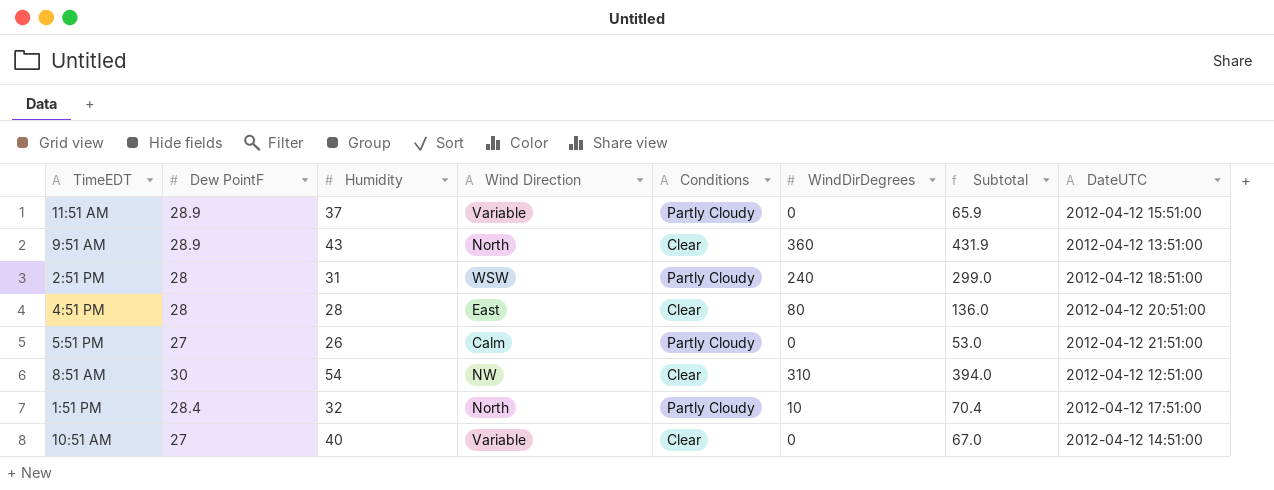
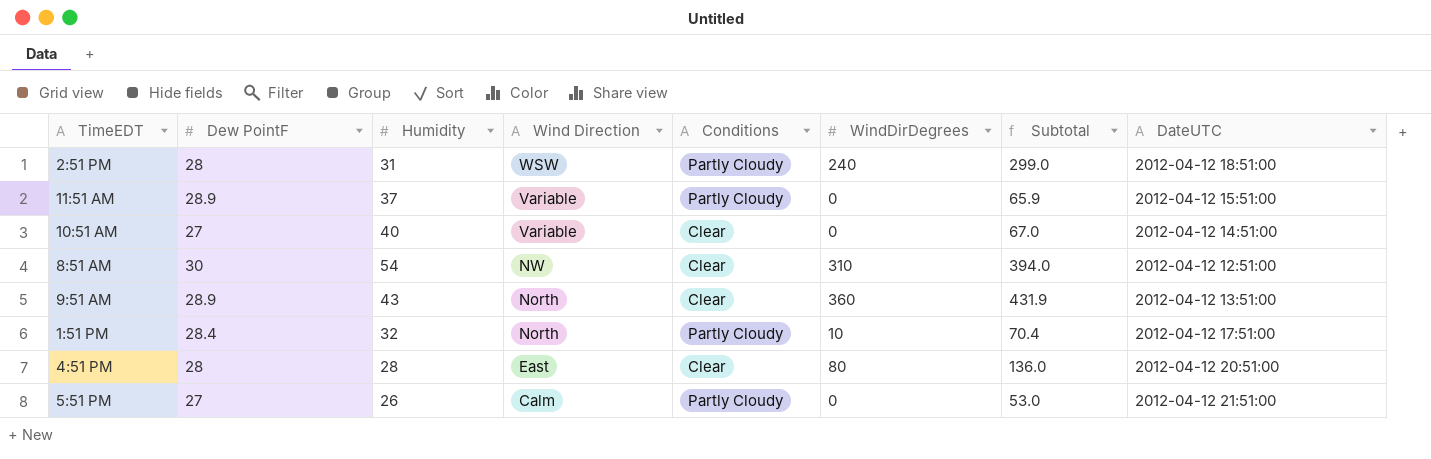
row order: none -> Wind Direction descending

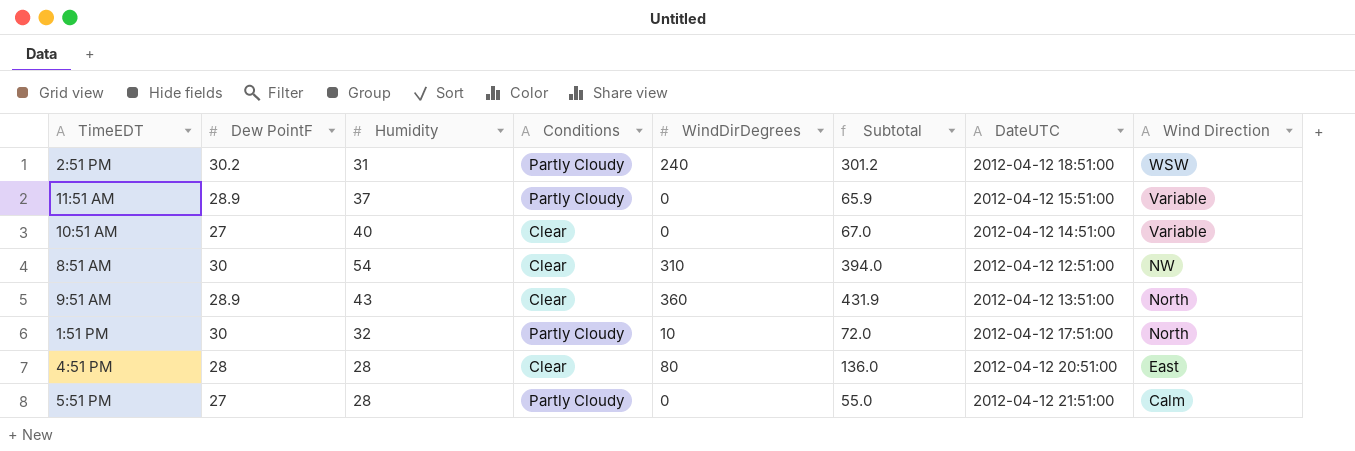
column Wind Direction | position: 4 -> 8
2:51 PM | Dew PointF: 28 -> 30.2
2:51 PM | Subtotal: 299.0 -> 301.2
1:51 PM | Dew PointF: 28.4 -> 30
1:51 PM | Subtotal: 70.4 -> 72.0
5:51 PM | Humidity: 26 -> 28
5:51 PM | Subtotal: 53.0 -> 55.0

